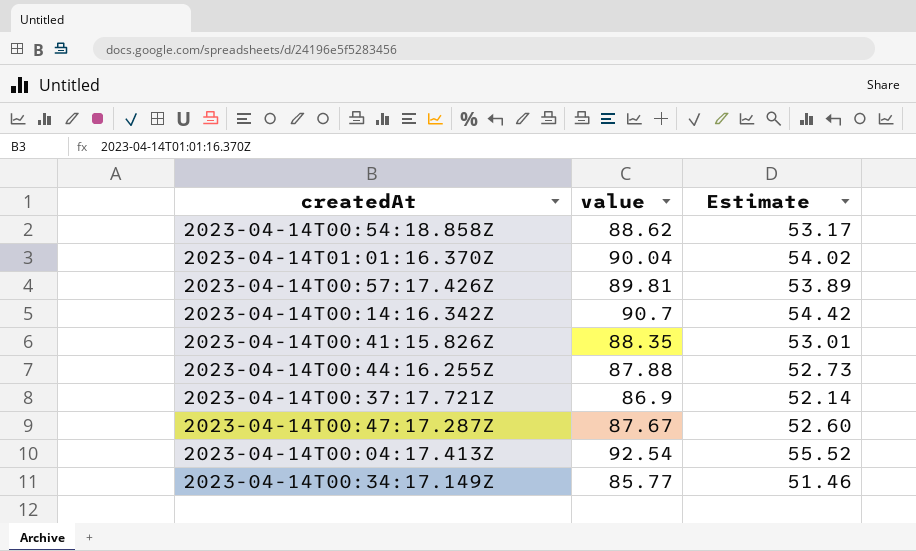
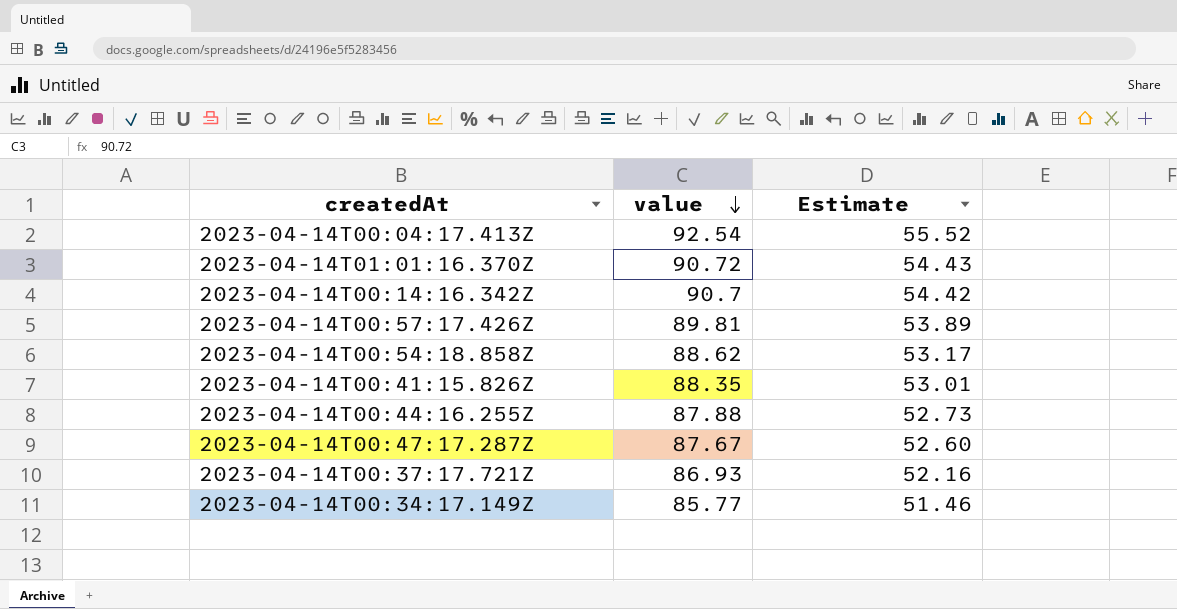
row order: none -> value descending
2023-04-14T01:01:16.370Z | value: 90.04 -> 90.72
2023-04-14T01:01:16.370Z | Estimate: 54.02 -> 54.43
2023-04-14T00:37:17.721Z | value: 86.9 -> 86.93
2023-04-14T00:37:17.721Z | Estimate: 52.14 -> 52.16

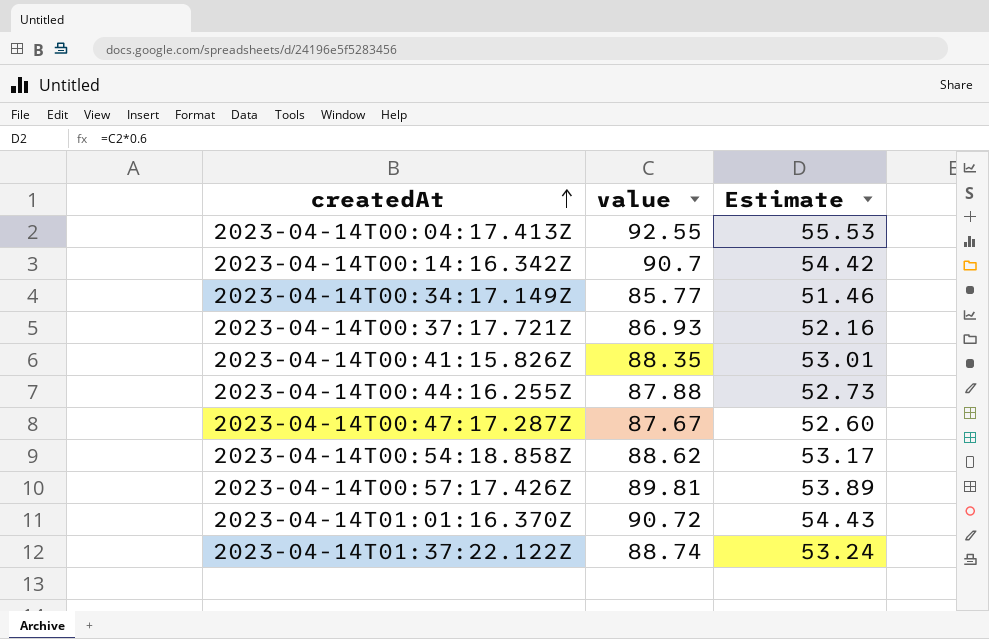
row order: value descending -> createdAt ascending
2023-04-14T00:04:17.413Z | value: 92.54 -> 92.55
2023-04-14T00:04:17.413Z | Estimate: 55.52 -> 55.53
row 2023-04-14T01:37:22.122Z: none -> 88.74 | 53.24

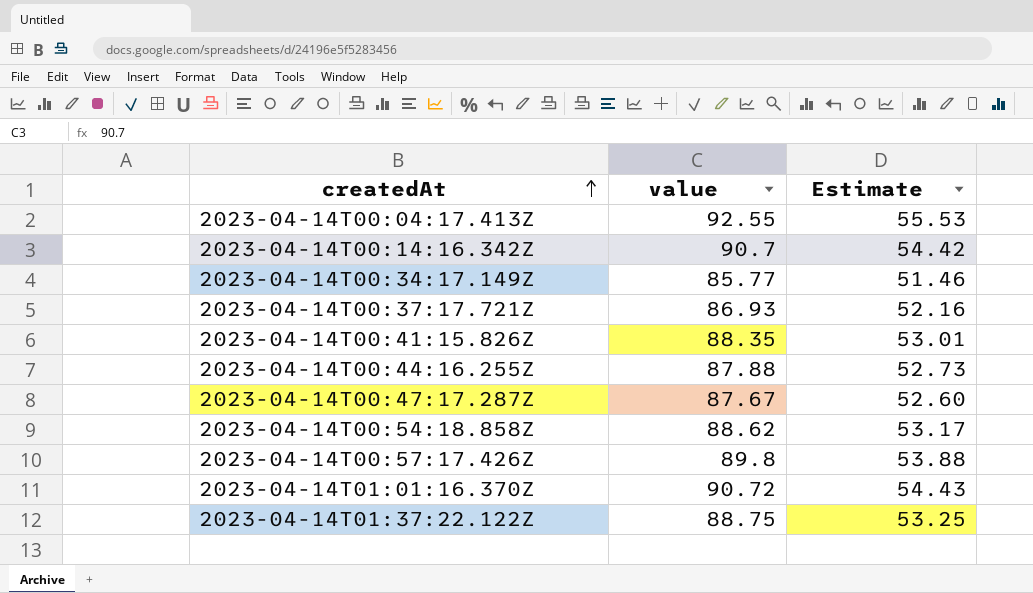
2023-04-14T00:57:17.426Z | value: 89.81 -> 89.8
2023-04-14T00:57:17.426Z | Estimate: 53.89 -> 53.88
2023-04-14T01:37:22.122Z | value: 88.74 -> 88.75
2023-04-14T01:37:22.122Z | Estimate: 53.24 -> 53.25

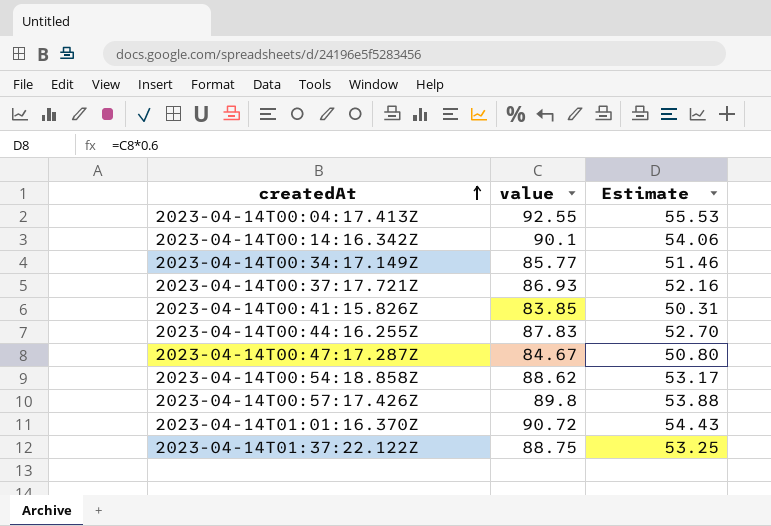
2023-04-14T00:14:16.342Z | value: 90.7 -> 90.1
2023-04-14T00:14:16.342Z | Estimate: 54.42 -> 54.06
2023-04-14T00:41:15.826Z | value: 88.35 -> 83.85
2023-04-14T00:41:15.826Z | Estimate: 53.01 -> 50.31
2023-04-14T00:44:16.255Z | value: 87.88 -> 87.83
2023-04-14T00:44:16.255Z | Estimate: 52.73 -> 52.70
2023-04-14T00:47:17.287Z | value: 87.67 -> 84.67
2023-04-14T00:47:17.287Z | Estimate: 52.60 -> 50.80

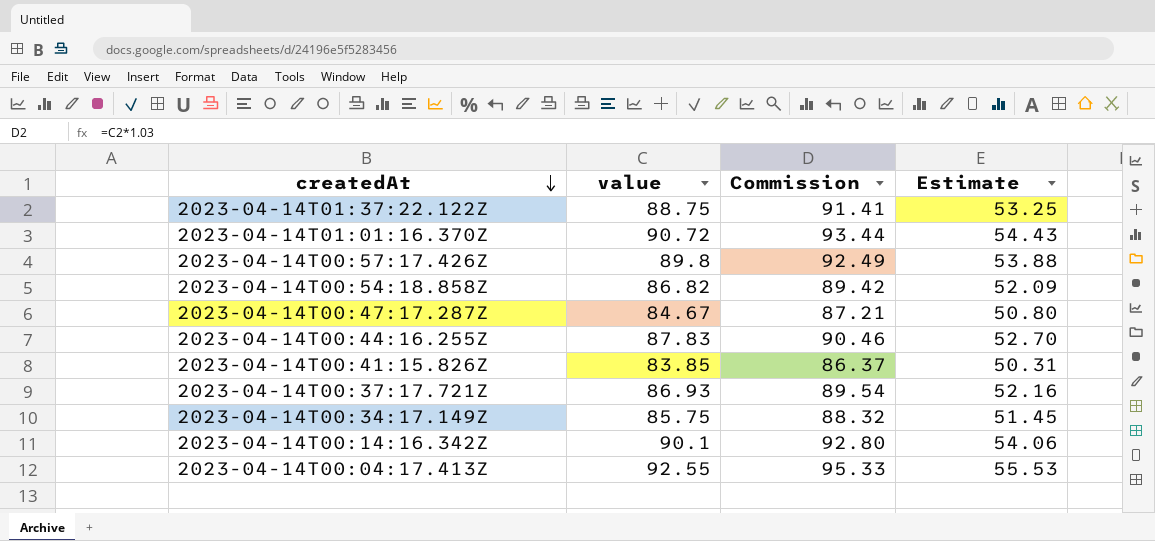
row order: createdAt ascending -> createdAt descending
column Commission | formula: none -> [value] * 1.03
2023-04-14T00:54:18.858Z | value: 88.62 -> 86.82
2023-04-14T00:54:18.858Z | Estimate: 53.17 -> 52.09
2023-04-14T00:34:17.149Z | value: 85.77 -> 85.75
2023-04-14T00:34:17.149Z | Estimate: 51.46 -> 51.45

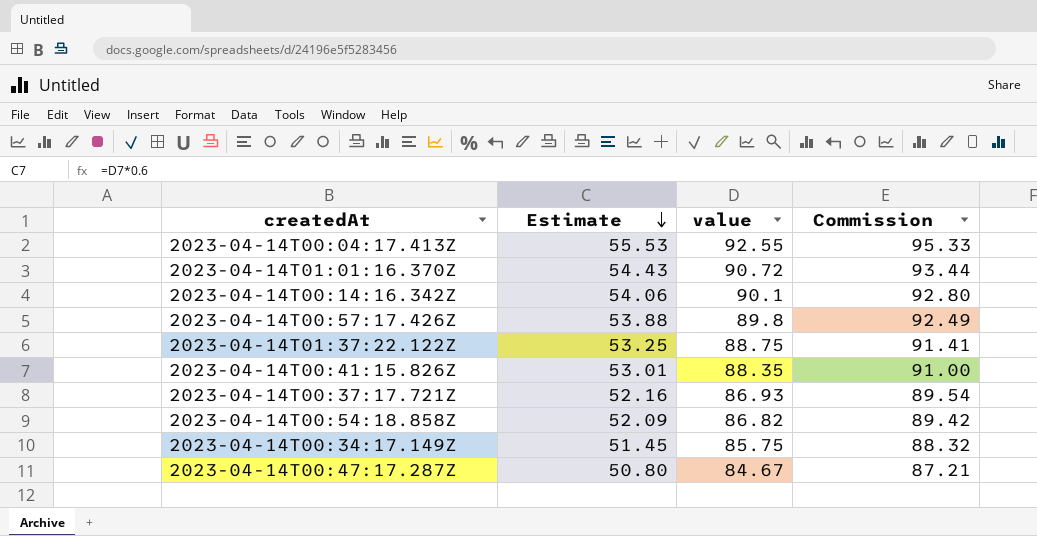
row order: createdAt descending -> Estimate descending
column Estimate | position: 4 -> 2
row 2023-04-14T00:44:16.255Z: 87.83 | 90.46 | 52.70 -> none
2023-04-14T00:41:15.826Z | Estimate: 50.31 -> 53.01
2023-04-14T00:41:15.826Z | value: 83.85 -> 88.35
2023-04-14T00:41:15.826Z | Commission: 86.37 -> 91.00

